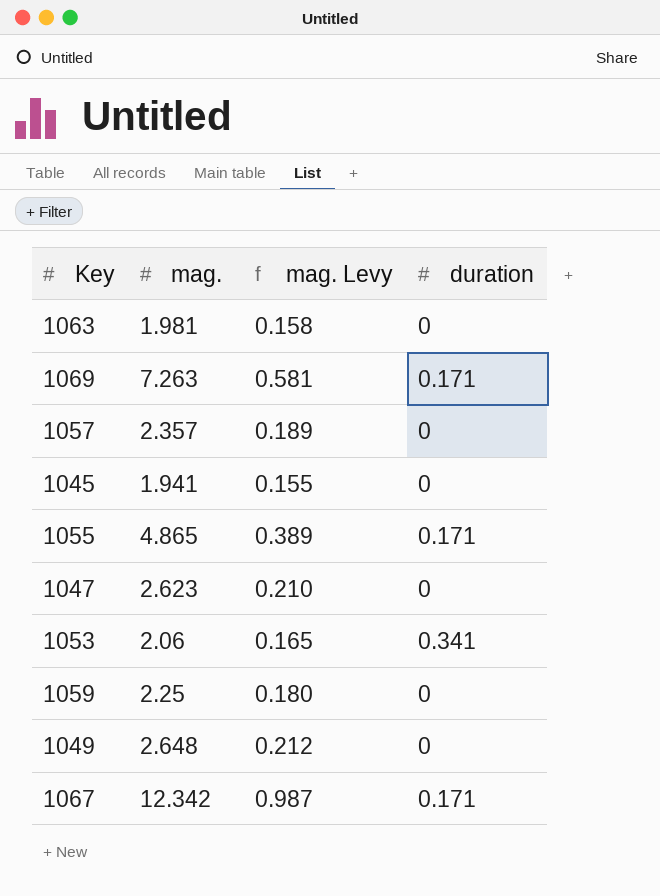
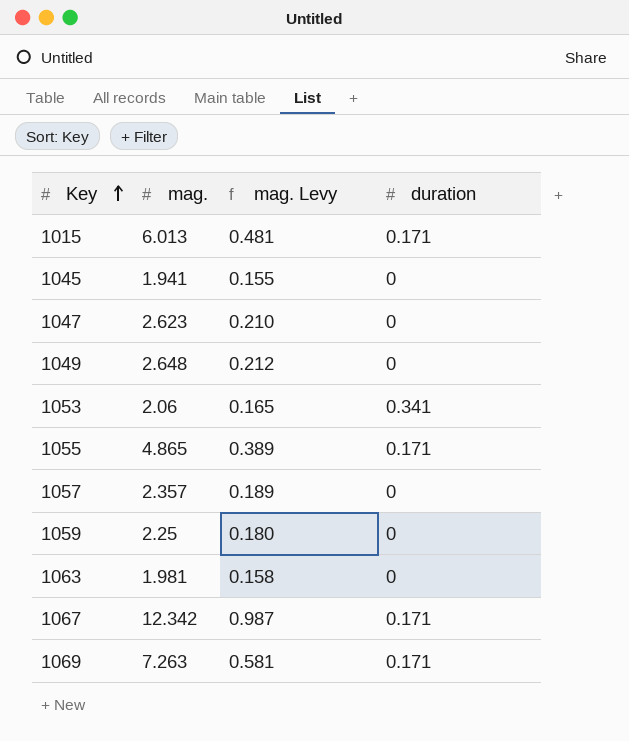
row order: none -> Key ascending
row 1015: none -> 6.013 | 0.481 | 0.171

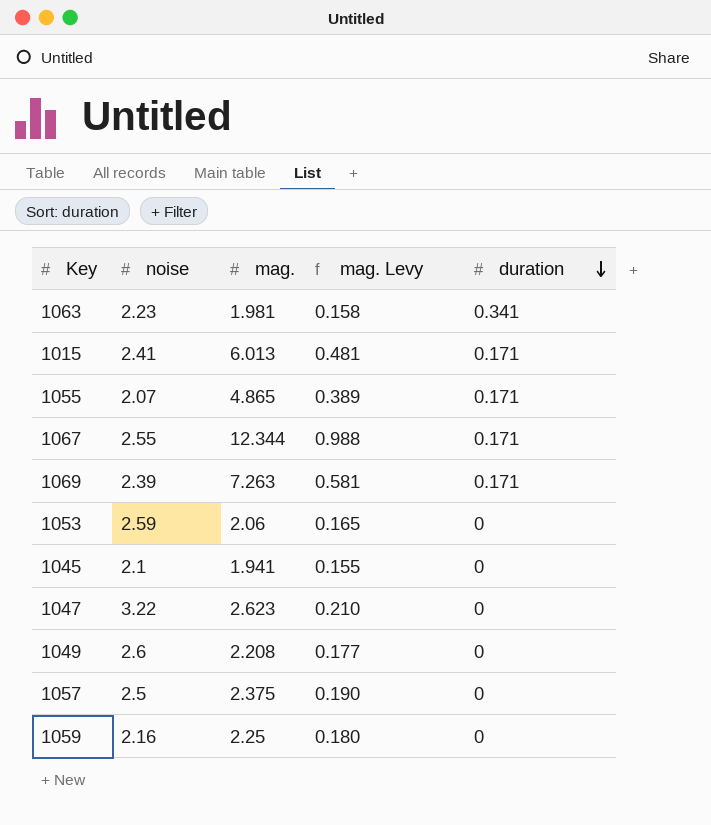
row order: Key ascending -> duration descending
column noise | position: none -> 2
1063 | duration: 0 -> 0.341
1067 | mag.: 12.342 -> 12.344
1067 | mag. Levy: 0.987 -> 0.988
1053 | duration: 0.341 -> 0
1049 | mag.: 2.648 -> 2.208
1049 | mag. Levy: 0.212 -> 0.177
1057 | mag.: 2.357 -> 2.375
1057 | mag. Levy: 0.189 -> 0.190

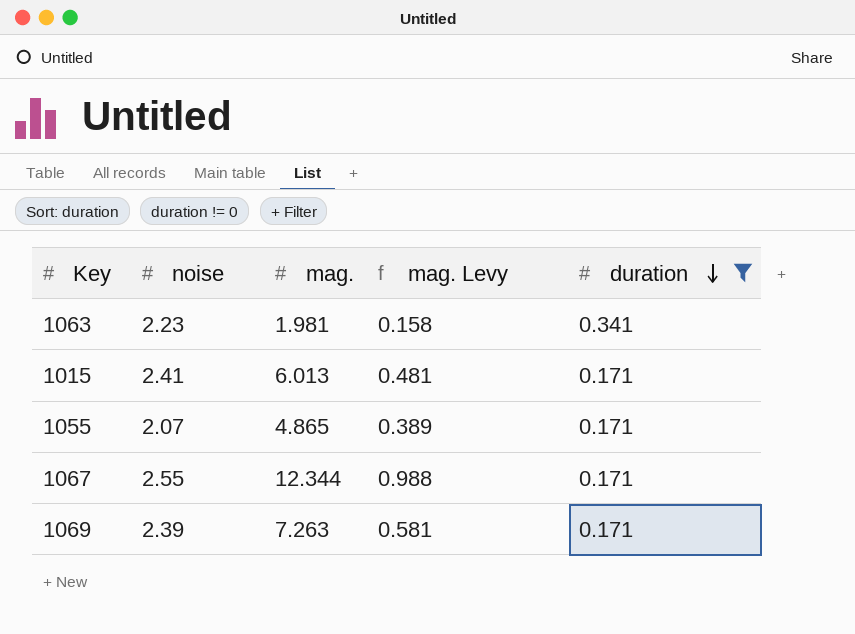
filter: none -> duration != 0

